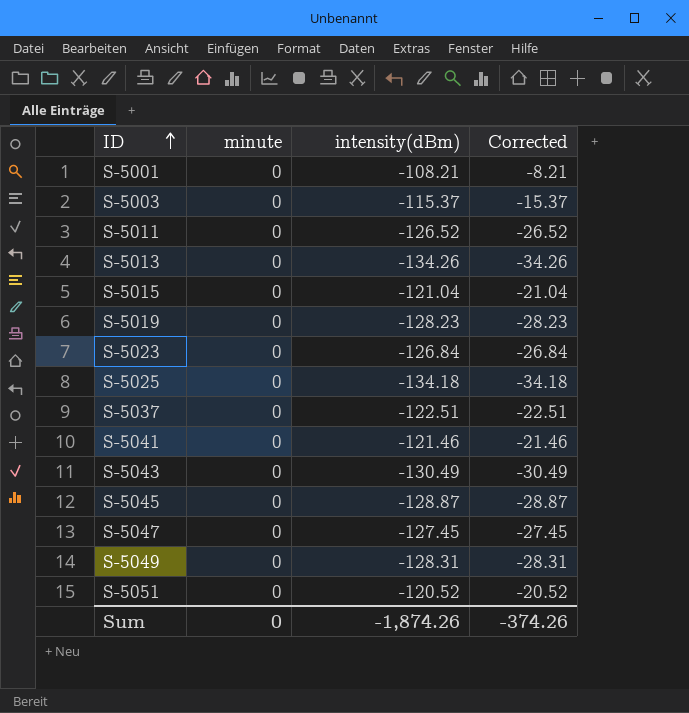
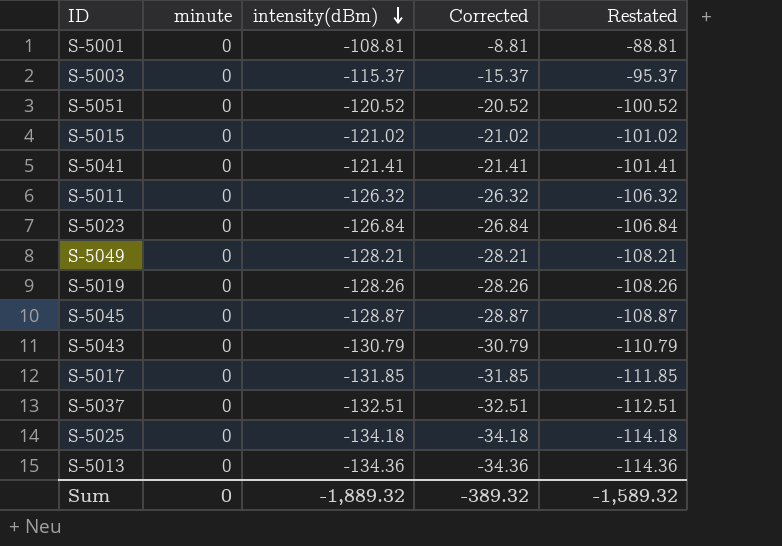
row order: ID ascending -> intensity(dBm) descending
column Restated | formula: none -> [intensity(dBm)] + 20
row S-5047: 0 | -127.45 | -27.45 -> none
S-5001 | intensity(dBm): -108.21 -> -108.81
S-5001 | Corrected: -8.21 -> -8.81
S-5015 | intensity(dBm): -121.04 -> -121.02
S-5015 | Corrected: -21.04 -> -21.02
S-5041 | intensity(dBm): -121.46 -> -121.41
S-5041 | Corrected: -21.46 -> -21.41
S-5011 | intensity(dBm): -126.52 -> -126.32
S-5011 | Corrected: -26.52 -> -26.32
S-5049 | intensity(dBm): -128.31 -> -128.21
S-5049 | Corrected: -28.31 -> -28.21
S-5019 | intensity(dBm): -128.23 -> -128.26
S-5019 | Corrected: -28.23 -> -28.26
S-5043 | intensity(dBm): -130.49 -> -130.79
S-5043 | Corrected: -30.49 -> -30.79
row S-5017: none -> 0 | -131.85 | -31.85 | -111.85
S-5037 | intensity(dBm): -122.51 -> -132.51
S-5037 | Corrected: -22.51 -> -32.51
S-5013 | intensity(dBm): -134.26 -> -134.36
S-5013 | Corrected: -34.26 -> -34.36
Sum | intensity(dBm): -1,874.26 -> -1,889.32
Sum | Corrected: -374.26 -> -389.32

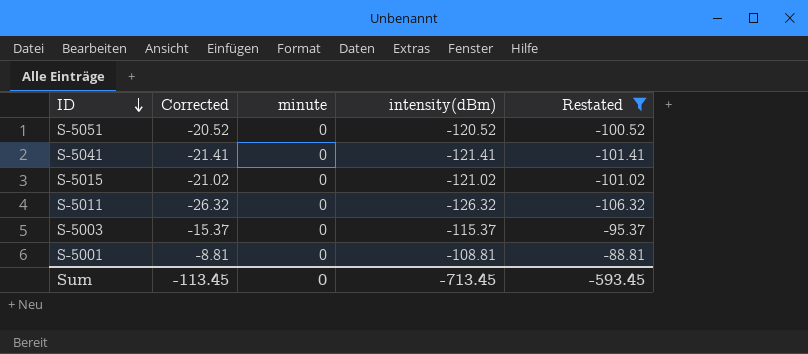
filter: none -> Restated >= -106.32
row order: intensity(dBm) descending -> ID descending
column Corrected | position: 4 -> 2
Sum | Corrected: -389.32 -> -113.45
Sum | intensity(dBm): -1,889.32 -> -713.45
Sum | Restated: -1,589.32 -> -593.45

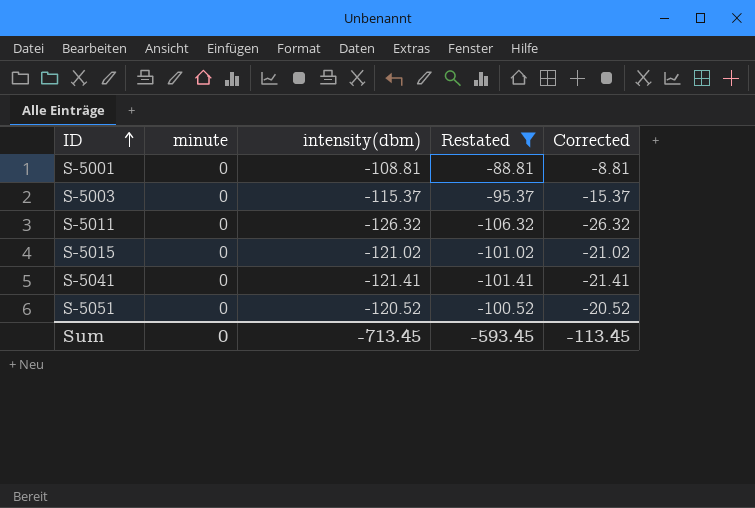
row order: ID descending -> ID ascending
column name: intensity(dBm) -> intensity(dbm)
column Corrected | position: 2 -> 5

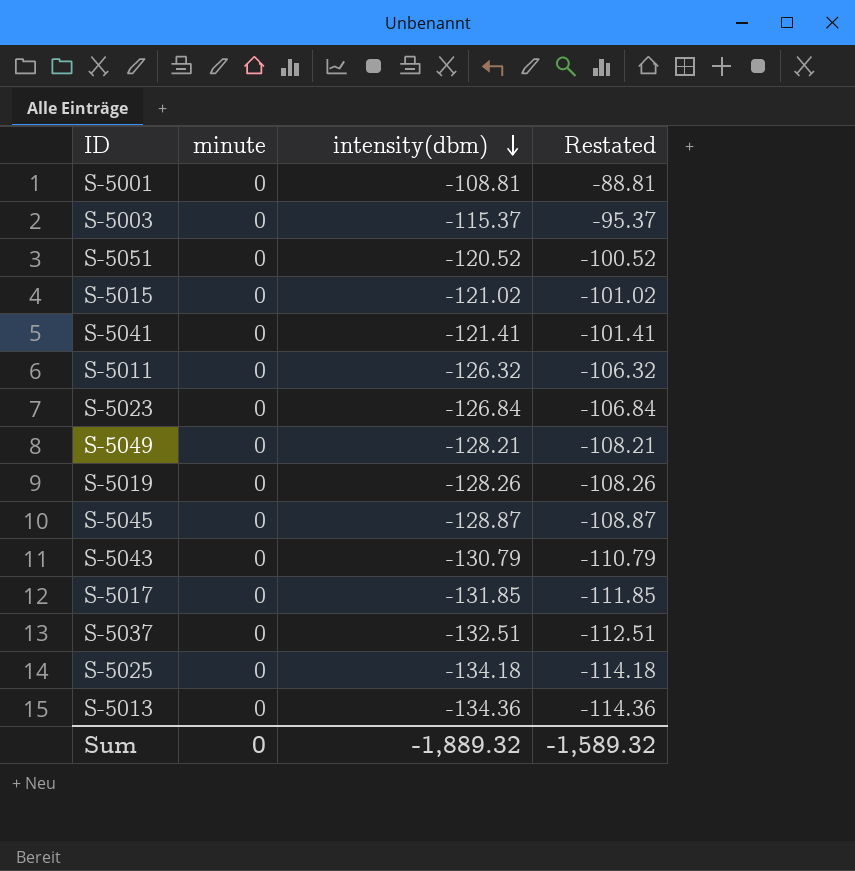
filter: Restated >= -106.32 -> none
row order: ID ascending -> intensity(dbm) descending
column Corrected | formula: [intensity(dbm)] + 100 -> none
Sum | intensity(dbm): -713.45 -> -1,889.32
Sum | Restated: -593.45 -> -1,589.32

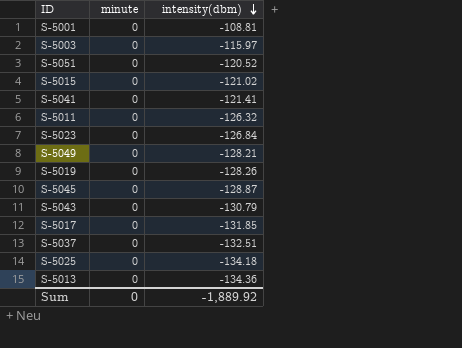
column Restated | formula: [intensity(dbm)] + 20 -> none
S-5003 | intensity(dbm): -115.37 -> -115.97
Sum | intensity(dbm): -1,889.32 -> -1,889.92

